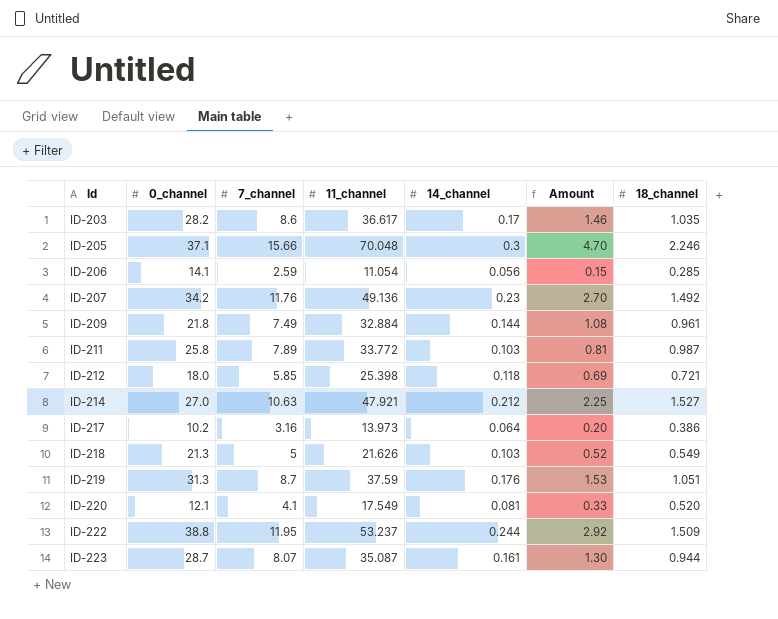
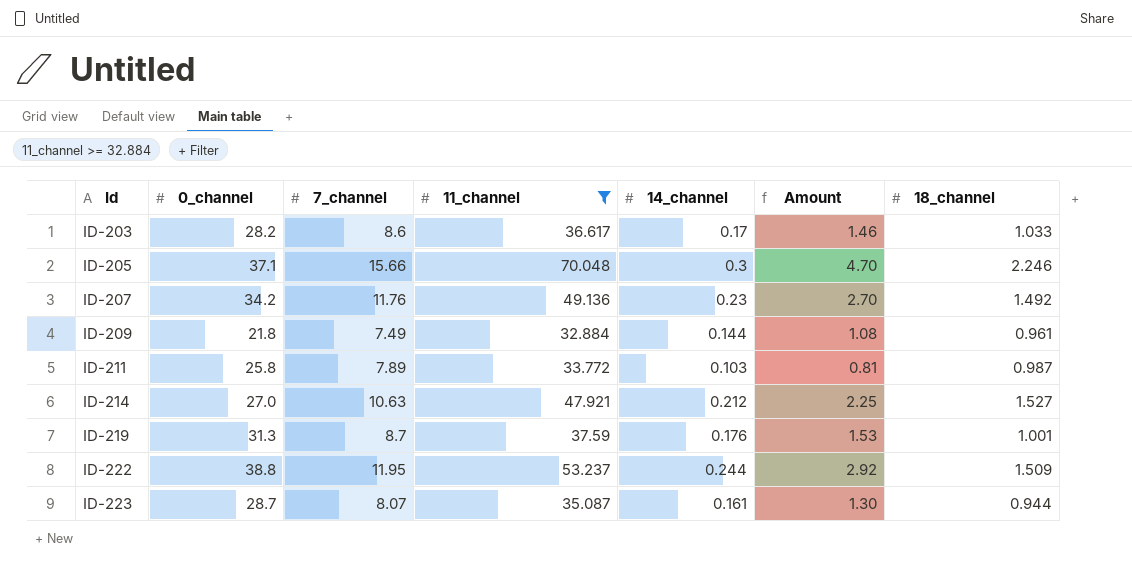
filter: none -> 11_channel >= 32.884
ID-203 | 18_channel: 1.035 -> 1.033
ID-219 | 18_channel: 1.051 -> 1.001

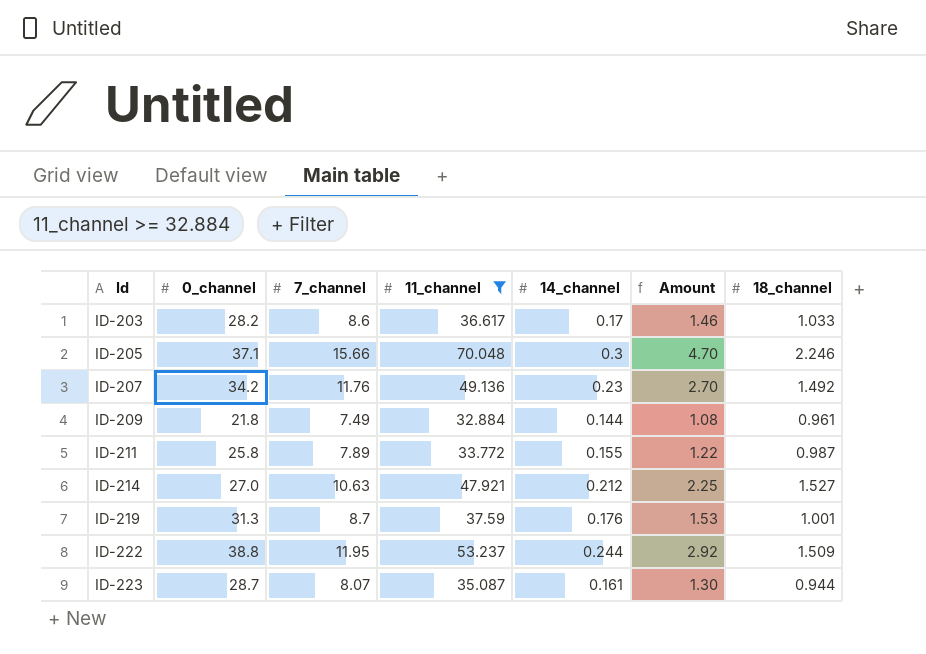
ID-211 | 14_channel: 0.103 -> 0.155
ID-211 | Amount: 0.81 -> 1.22

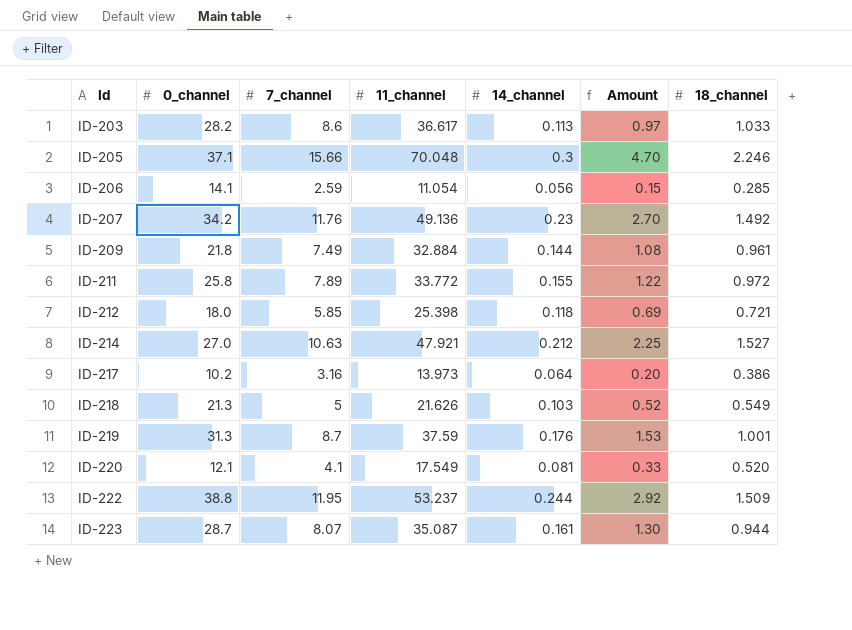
filter: 11_channel >= 32.884 -> none
ID-203 | 14_channel: 0.17 -> 0.113
ID-203 | Amount: 1.46 -> 0.97
ID-211 | 18_channel: 0.987 -> 0.972

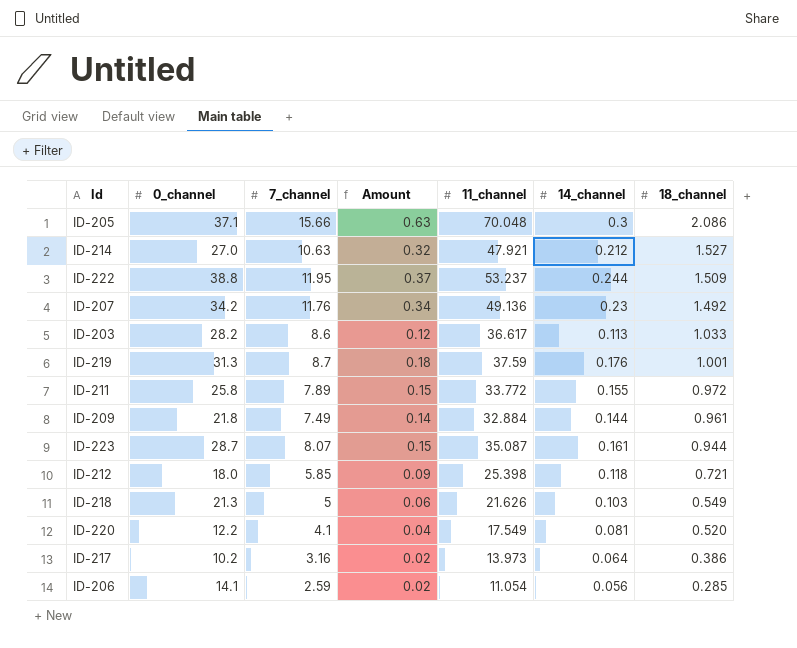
row order: Id ascending -> 18_channel descending
column Amount | formula: [7_channel] * [14_channel] -> [14_channel] * [18_channel]
column Amount | position: 6 -> 4
ID-205 | 18_channel: 2.246 -> 2.086
ID-220 | 0_channel: 12.1 -> 12.2

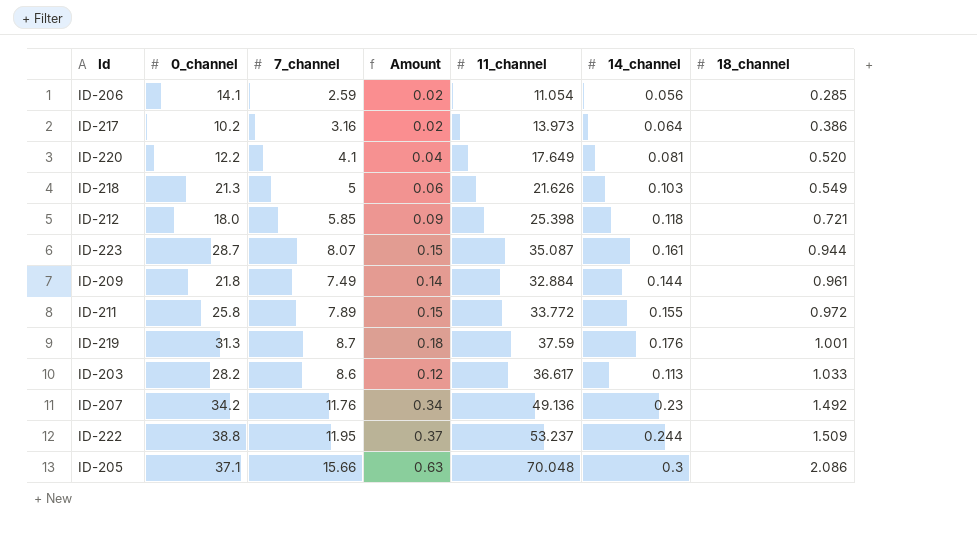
row order: 18_channel descending -> 18_channel ascending
row ID-214: 27.0 | 10.63 | 0.32 | 47.921 | 0.212 | 1.527 -> none
ID-220 | 11_channel: 17.549 -> 17.649

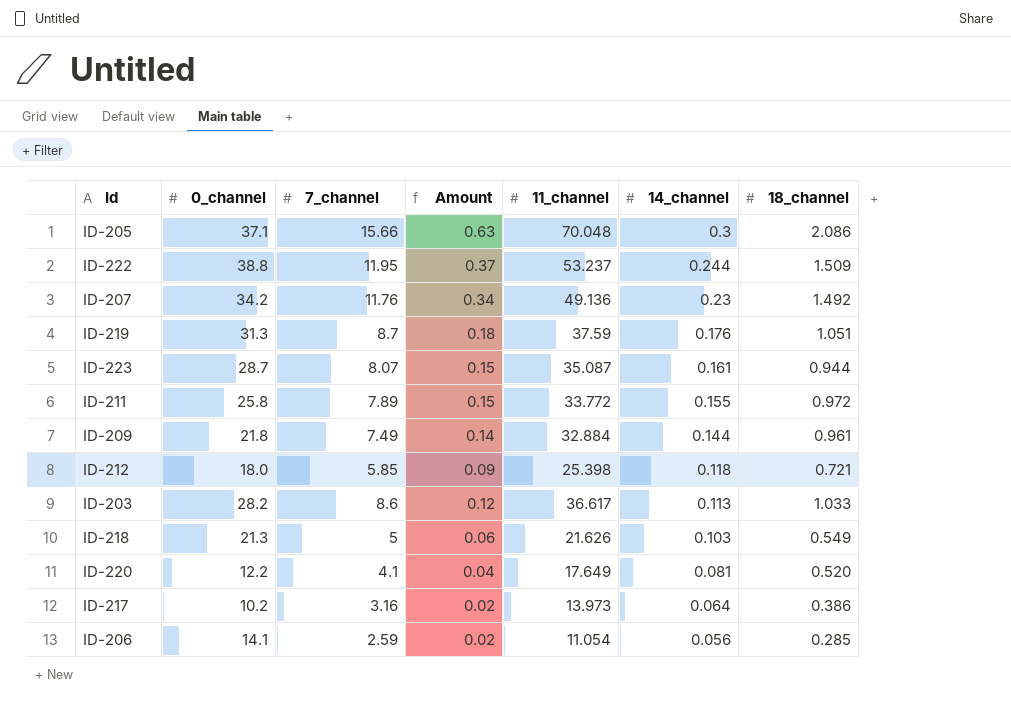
row order: 18_channel ascending -> 14_channel descending
ID-219 | 18_channel: 1.001 -> 1.051

